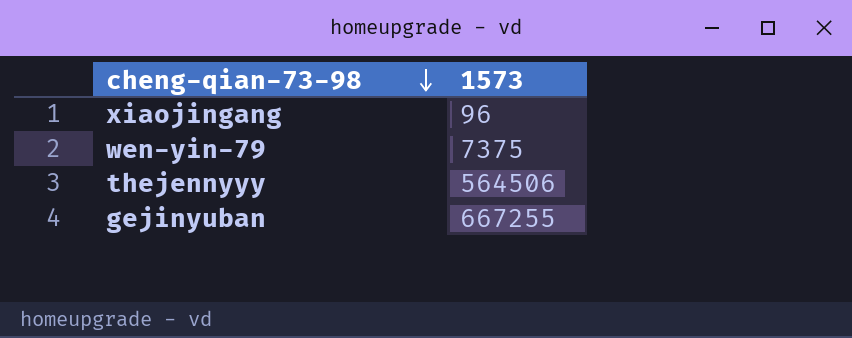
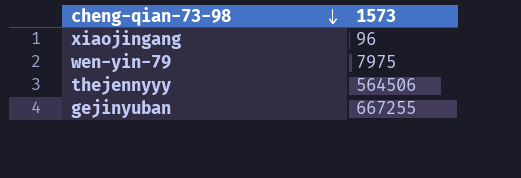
wen-yin-79 | 1573: 7375 -> 7975

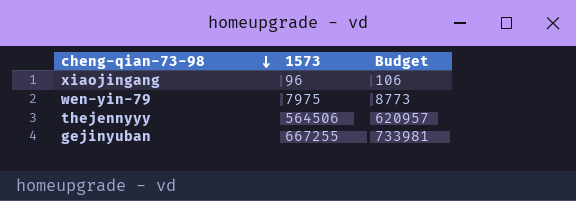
column Budget | formula: none -> [1573] * 1.1

